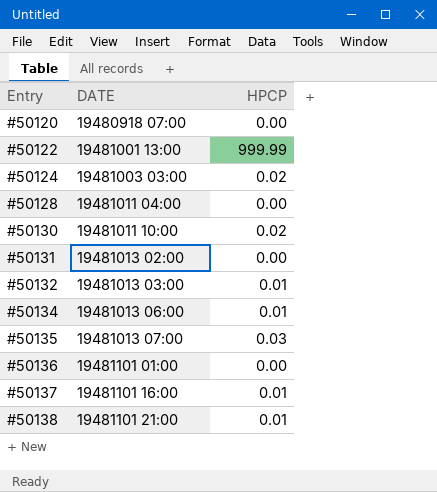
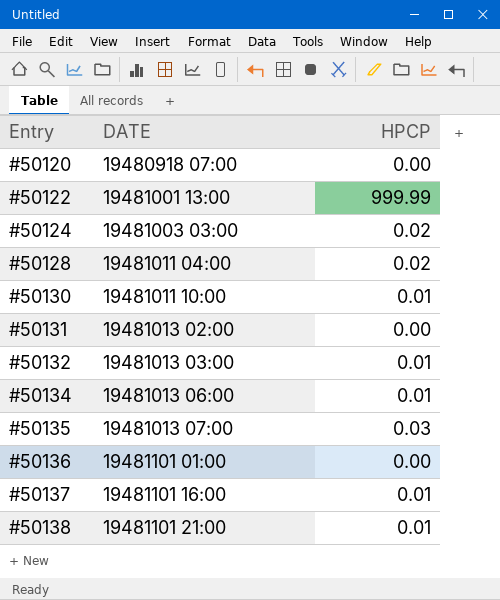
#50128 | HPCP: 0.00 -> 0.02
#50130 | HPCP: 0.02 -> 0.01

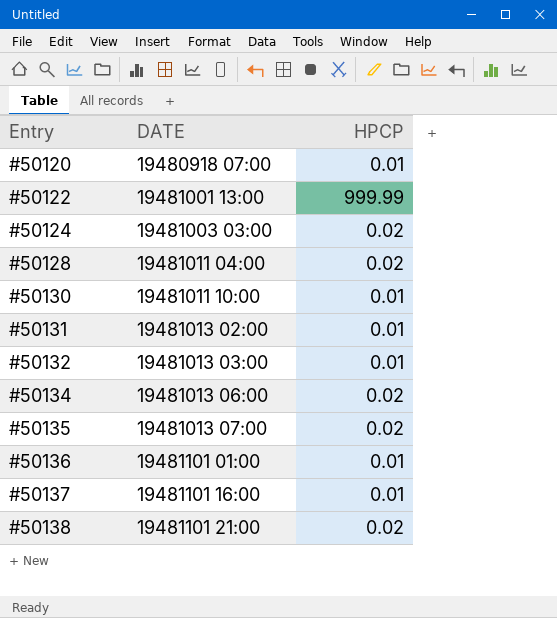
#50120 | HPCP: 0.00 -> 0.01
#50131 | HPCP: 0.00 -> 0.01
#50134 | HPCP: 0.01 -> 0.02
#50135 | HPCP: 0.03 -> 0.02
#50136 | HPCP: 0.00 -> 0.01
#50138 | HPCP: 0.01 -> 0.02

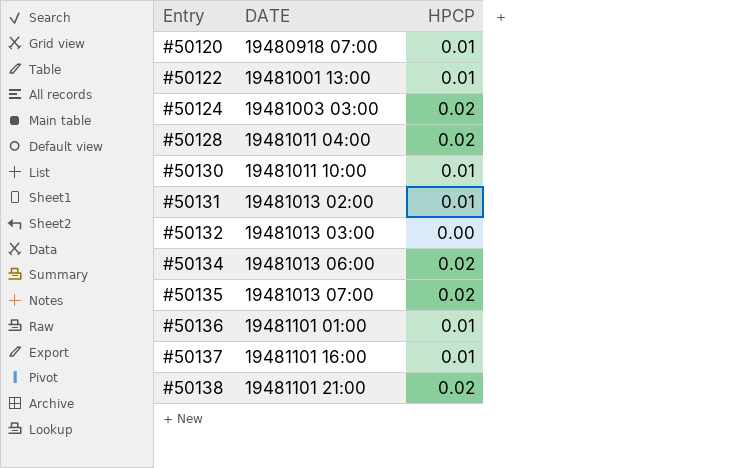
#50122 | HPCP: 999.99 -> 0.01
#50132 | HPCP: 0.01 -> 0.00

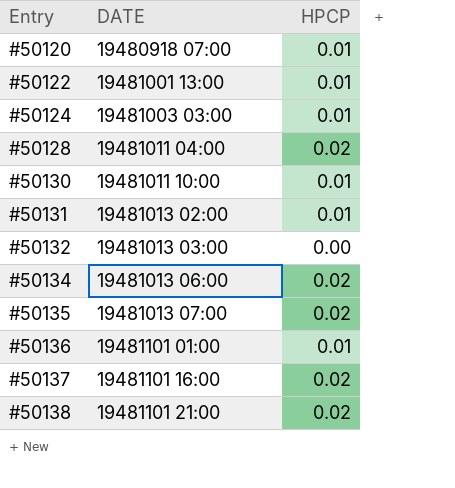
#50124 | HPCP: 0.02 -> 0.01
#50137 | HPCP: 0.01 -> 0.02

